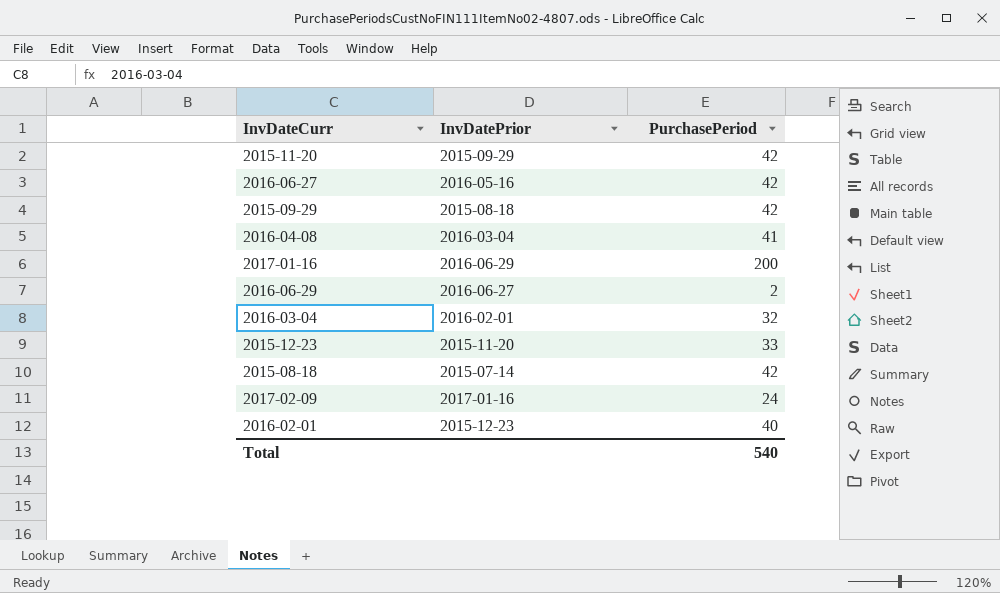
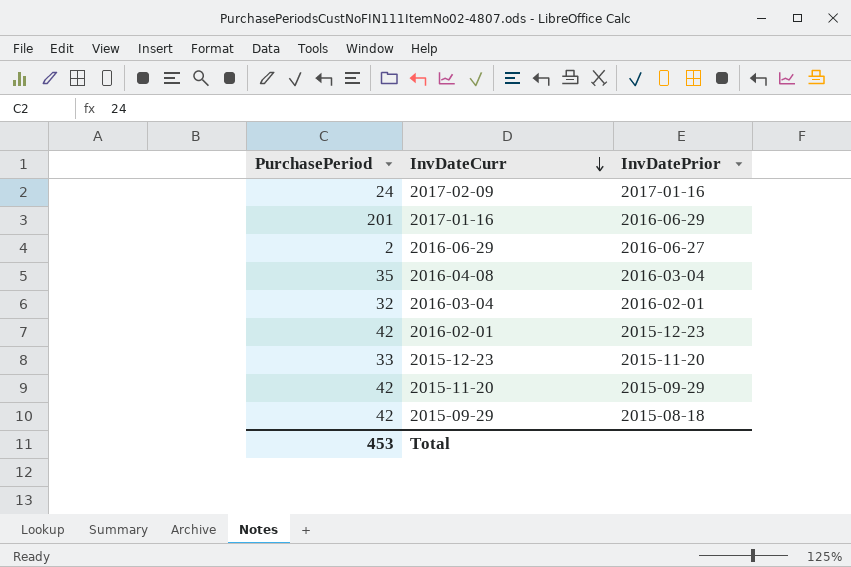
row order: none -> InvDateCurr descending
column PurchasePeriod | position: 3 -> 1
row 2016-06-27: 2016-05-16 | 42 -> none
row 2015-08-18: 2015-07-14 | 42 -> none
2017-01-16 | PurchasePeriod: 200 -> 201
2016-04-08 | PurchasePeriod: 41 -> 35
2016-02-01 | PurchasePeriod: 40 -> 42
Total | PurchasePeriod: 540 -> 453

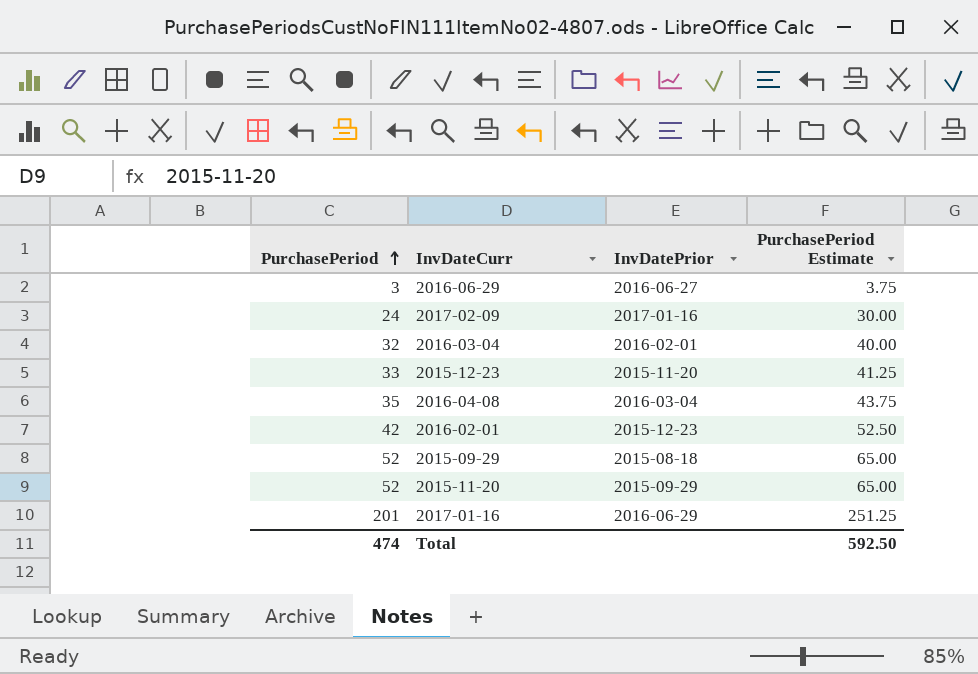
row order: InvDateCurr descending -> PurchasePeriod ascending
column PurchasePeriod Estimate | formula: none -> [PurchasePeriod] * 1.25
2016-06-29 | PurchasePeriod: 2 -> 3
2015-09-29 | PurchasePeriod: 42 -> 52
2015-11-20 | PurchasePeriod: 42 -> 52
Total | PurchasePeriod: 453 -> 474

